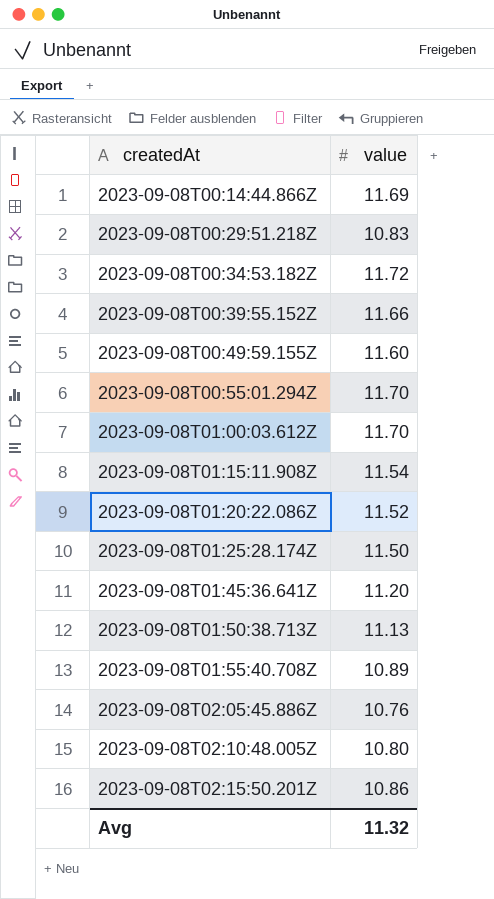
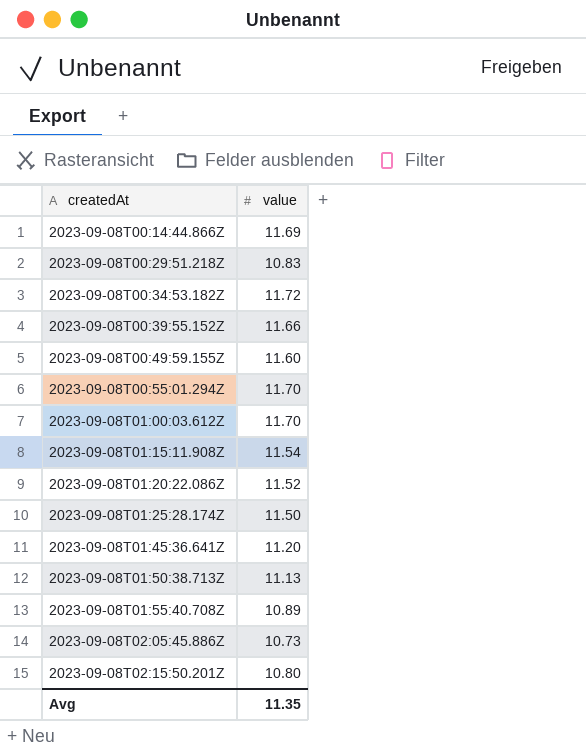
row 2023-09-08T02:10:48.005Z: 10.80 -> none
2023-09-08T02:05:45.886Z | value: 10.76 -> 10.73
2023-09-08T02:15:50.201Z | value: 10.86 -> 10.80
Avg | value: 11.32 -> 11.35

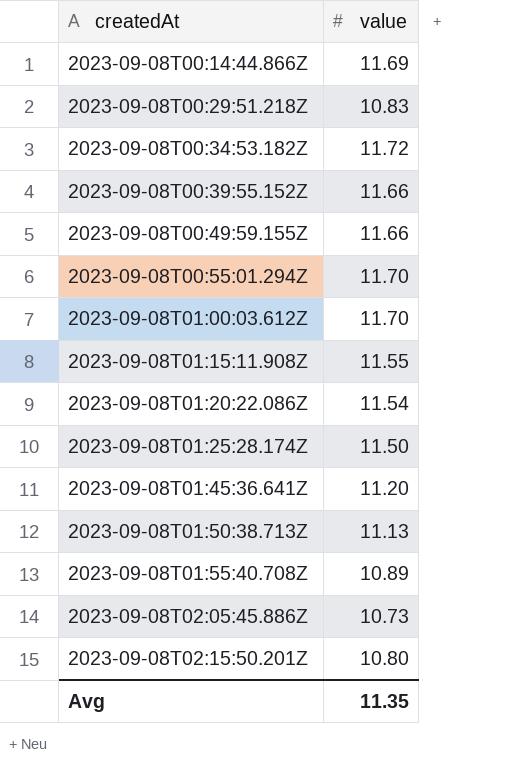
2023-09-08T00:49:59.155Z | value: 11.60 -> 11.66
2023-09-08T01:15:11.908Z | value: 11.54 -> 11.55
2023-09-08T01:20:22.086Z | value: 11.52 -> 11.54

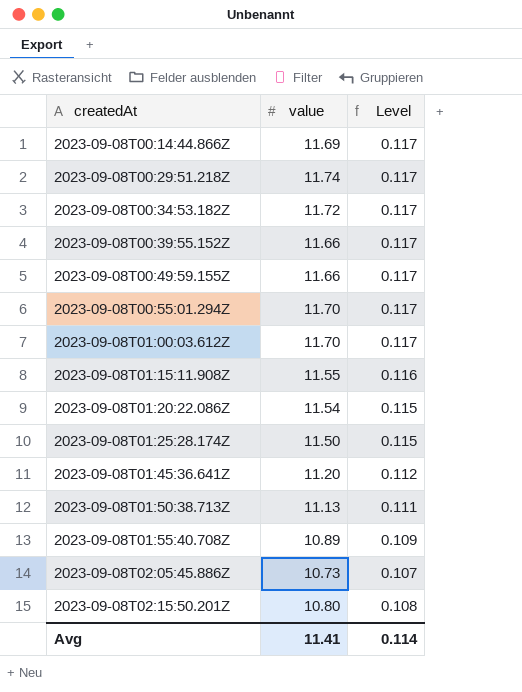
column Level | formula: none -> [value] * 0.01
2023-09-08T00:29:51.218Z | value: 10.83 -> 11.74
Avg | value: 11.35 -> 11.41

